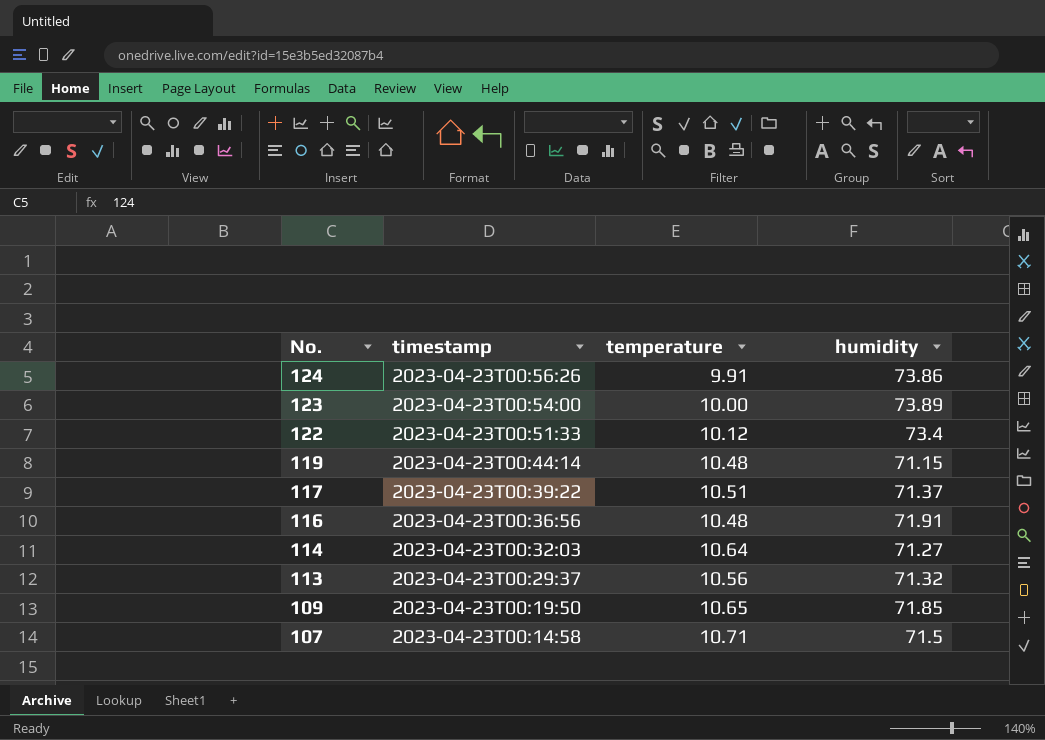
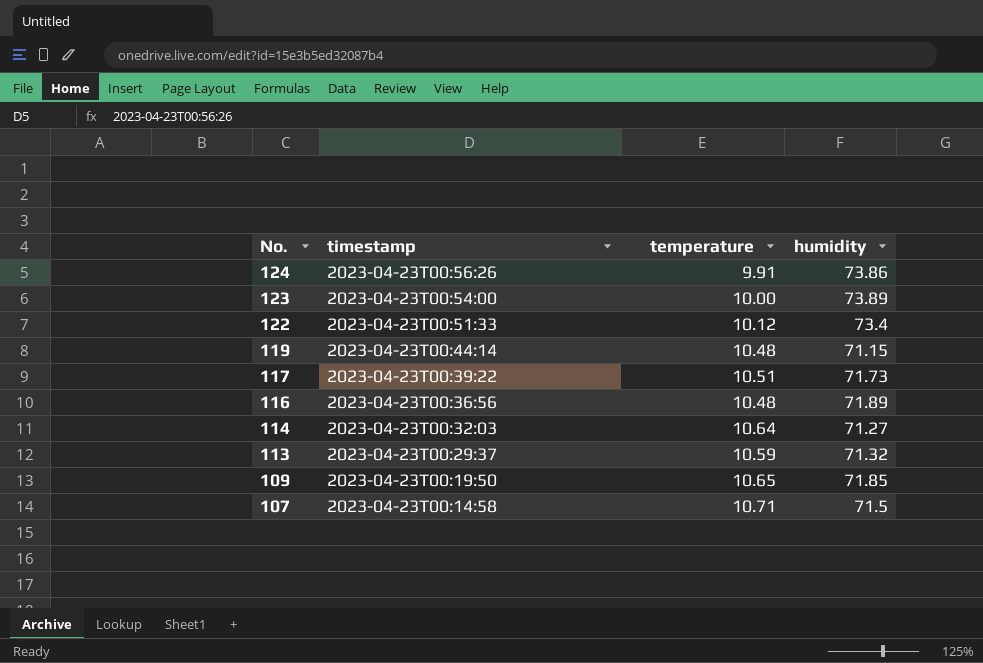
117 | humidity: 71.37 -> 71.73
116 | humidity: 71.91 -> 71.89
113 | temperature: 10.56 -> 10.59

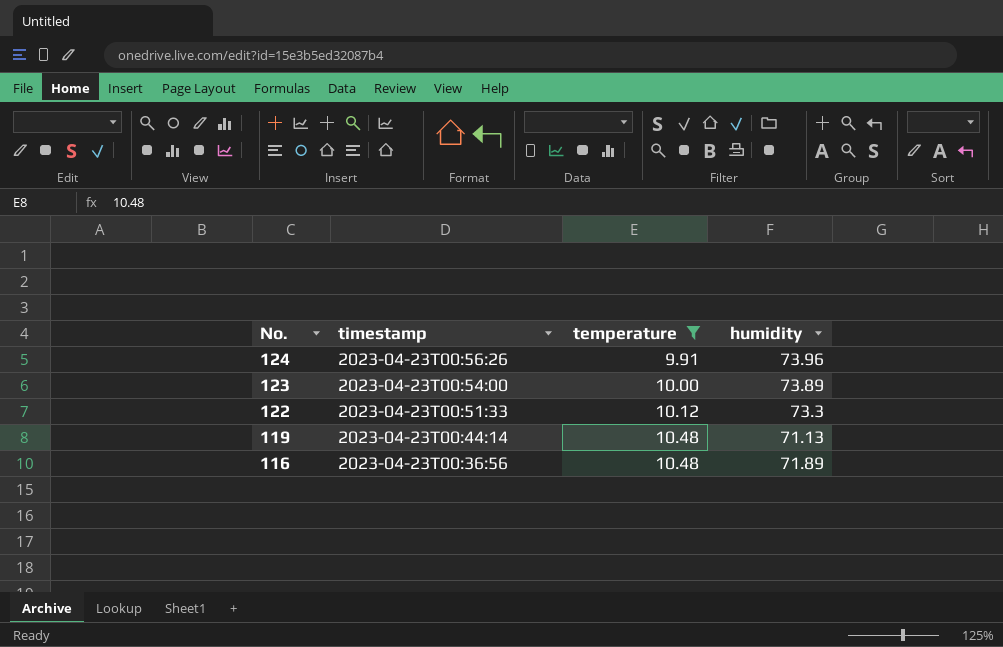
filter: none -> temperature <= 10.48
124 | humidity: 73.86 -> 73.96
122 | humidity: 73.4 -> 73.3
119 | humidity: 71.15 -> 71.13

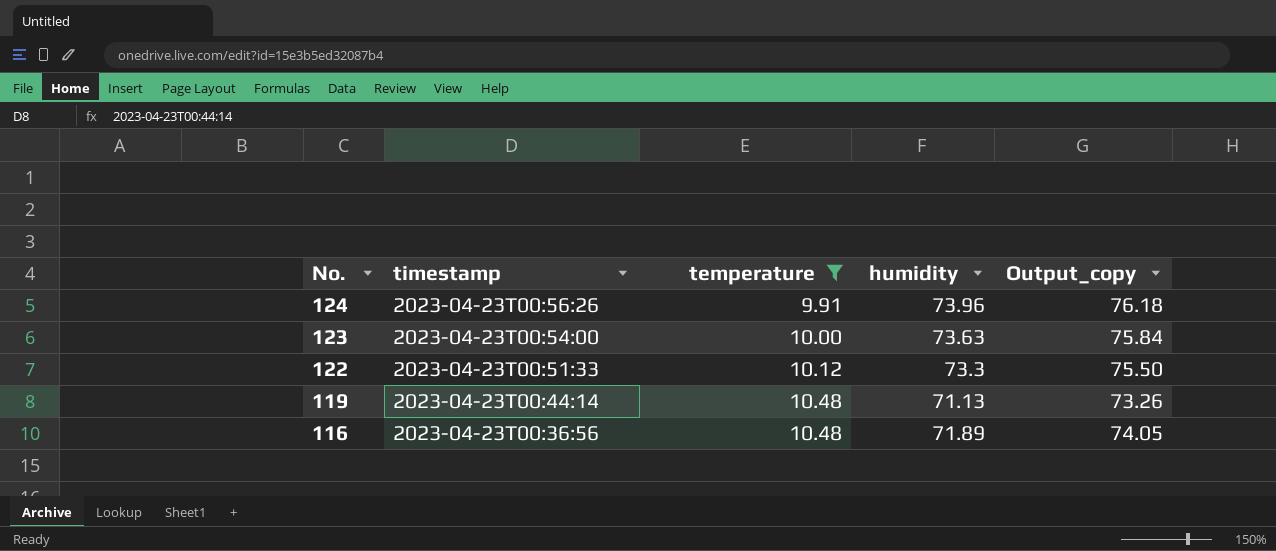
column Output_copy | formula: none -> [humidity] * 1.03
123 | humidity: 73.89 -> 73.63

